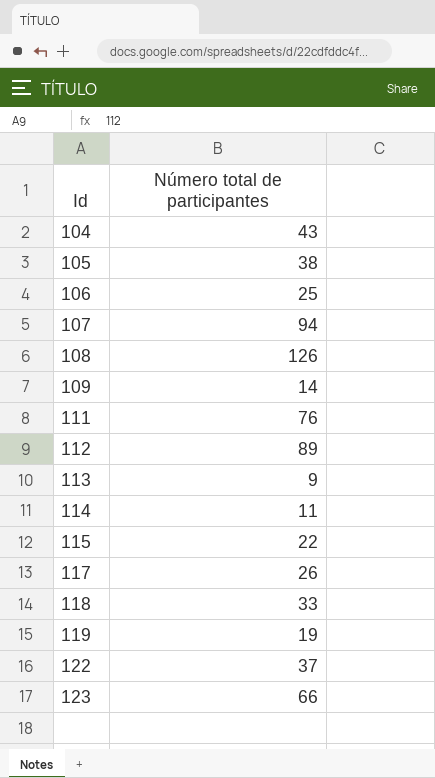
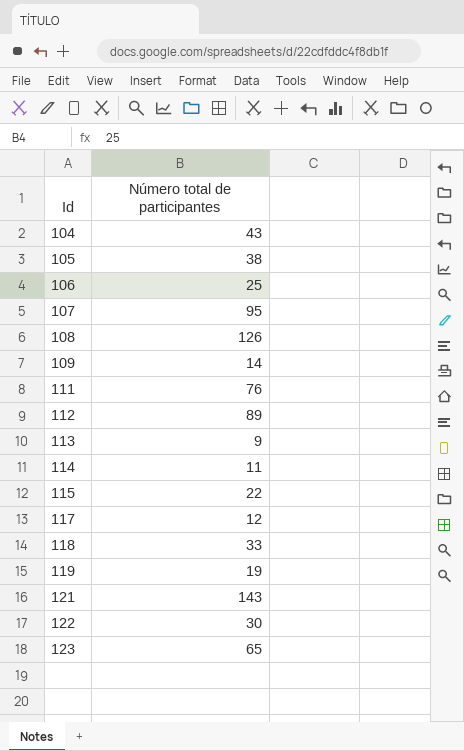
107 | Número total de participantes: 94 -> 95
117 | Número total de participantes: 26 -> 12
row 121: none -> 143
122 | Número total de participantes: 37 -> 30
123 | Número total de participantes: 66 -> 65

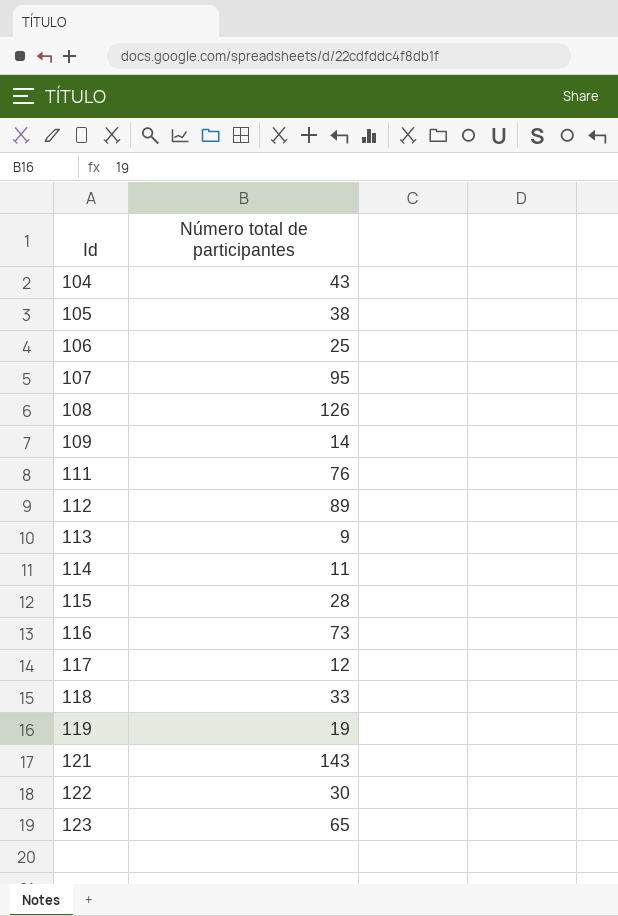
115 | Número total de participantes: 22 -> 28
row 116: none -> 73

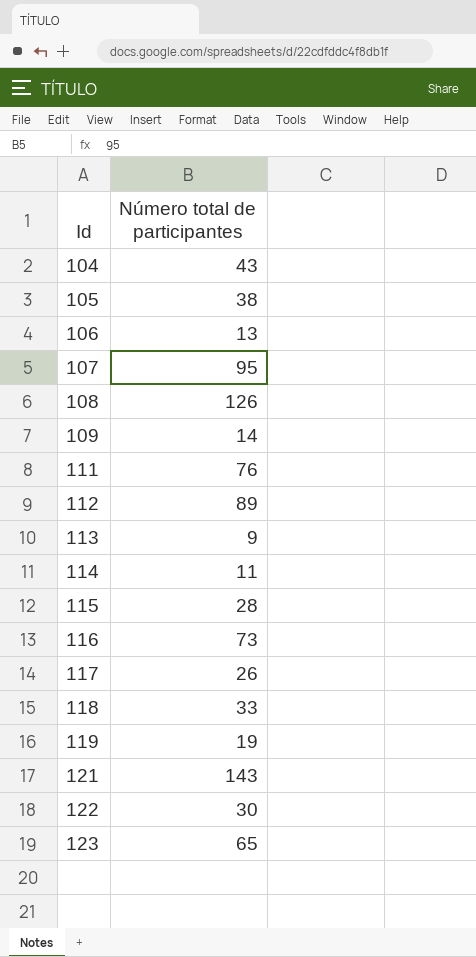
106 | Número total de participantes: 25 -> 13
117 | Número total de participantes: 12 -> 26

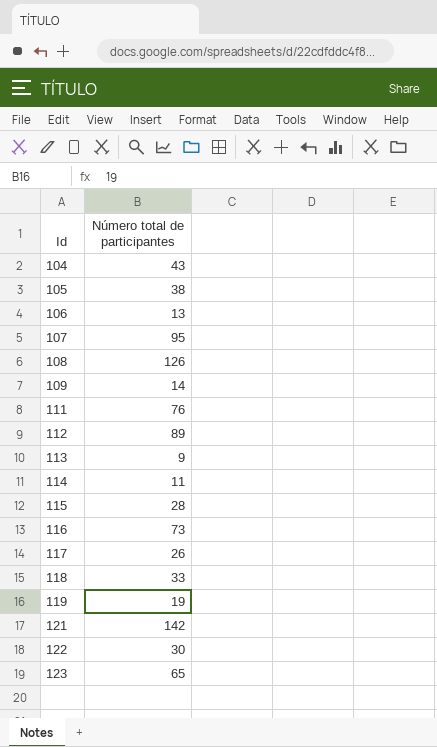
121 | Número total de participantes: 143 -> 142

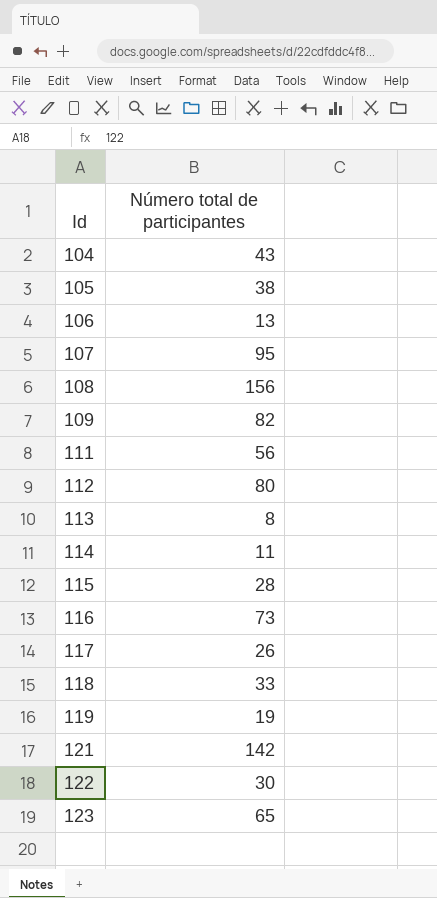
108 | Número total de participantes: 126 -> 156
109 | Número total de participantes: 14 -> 82
111 | Número total de participantes: 76 -> 56
112 | Número total de participantes: 89 -> 80
113 | Número total de participantes: 9 -> 8

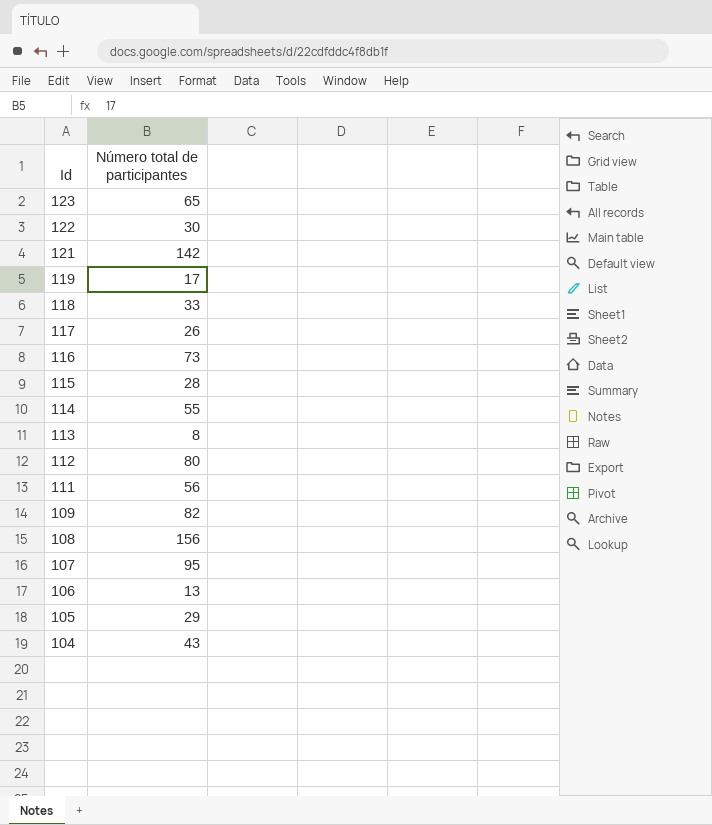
row order: Id ascending -> Id descending
119 | Número total de participantes: 19 -> 17
114 | Número total de participantes: 11 -> 55
105 | Número total de participantes: 38 -> 29

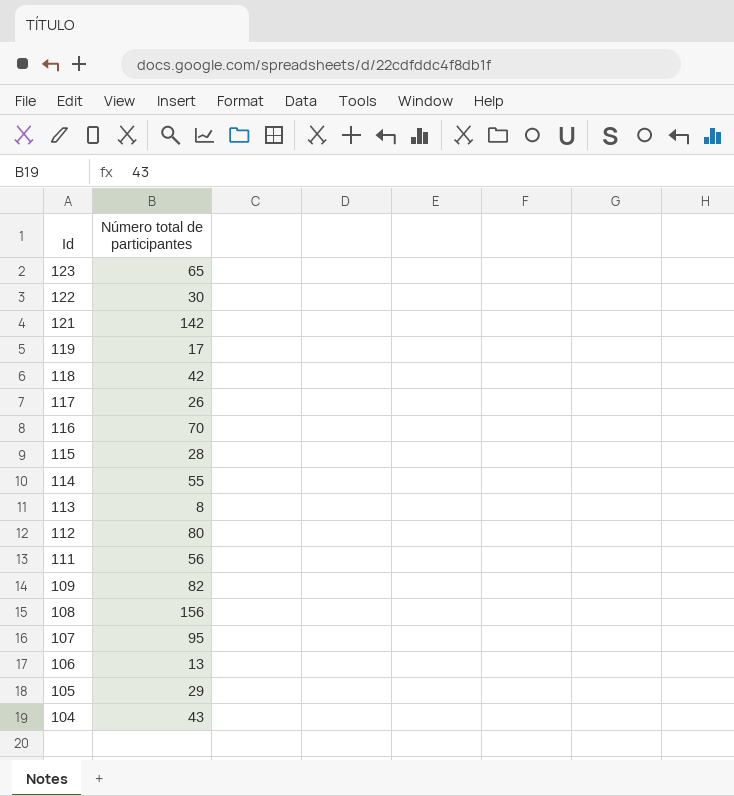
118 | Número total de participantes: 33 -> 42
116 | Número total de participantes: 73 -> 70

